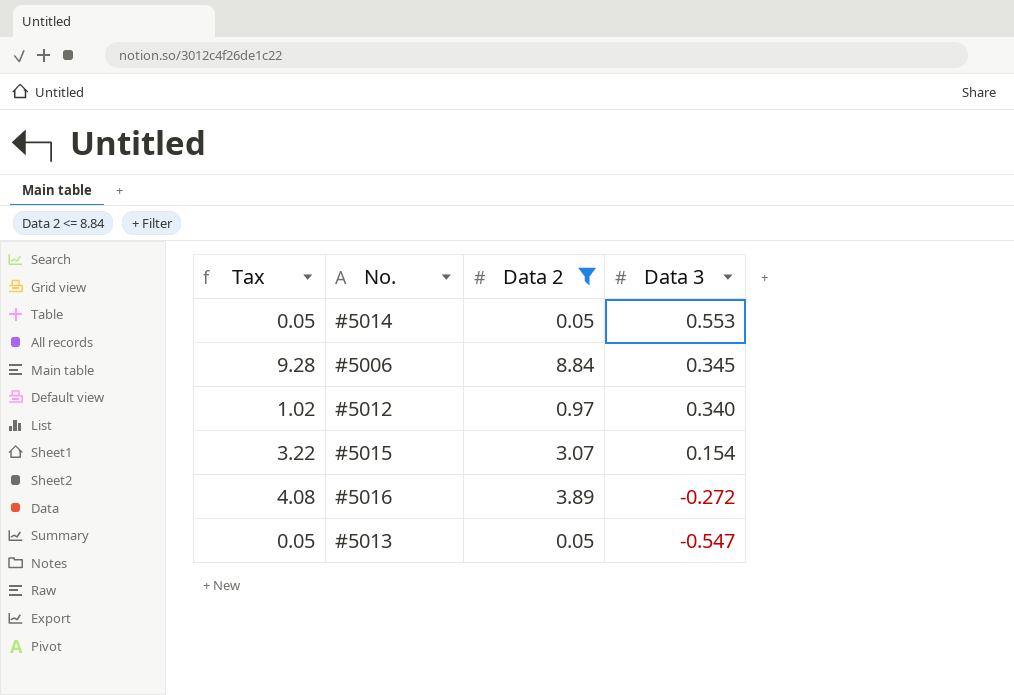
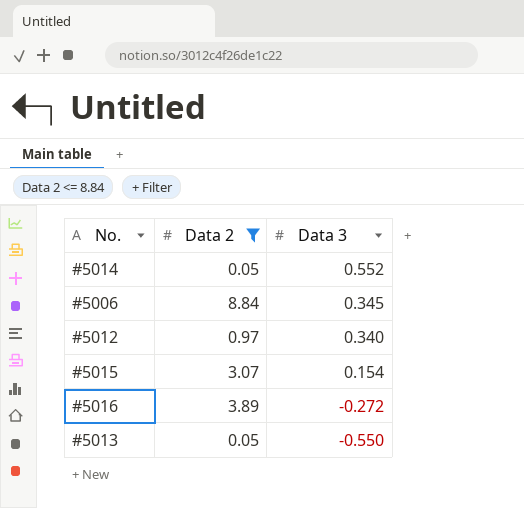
column Tax | formula: [Data 2] * 1.05 -> none
#5014 | Data 3: 0.553 -> 0.552
#5013 | Data 3: -0.547 -> -0.550

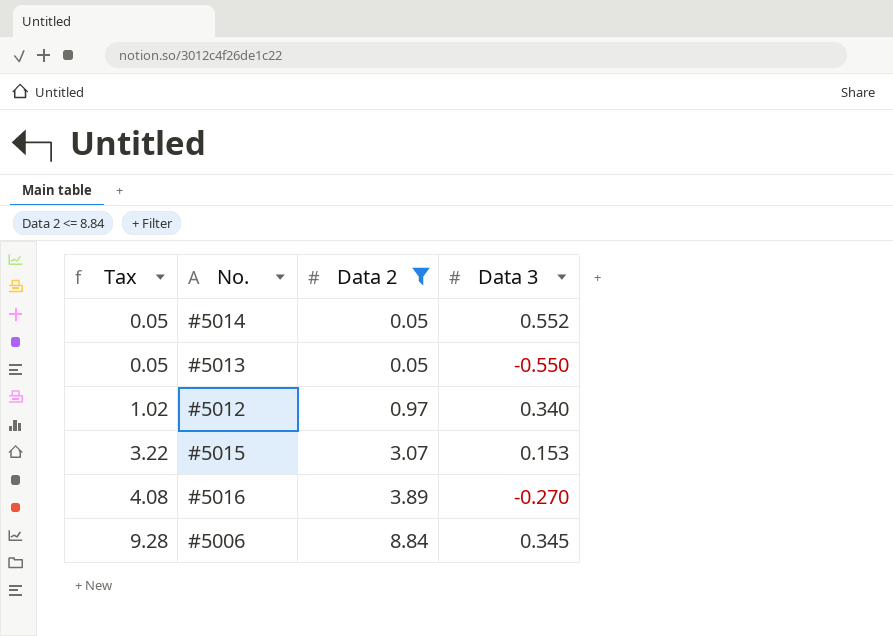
row order: Data 3 descending -> Tax ascending
column Tax | formula: none -> [Data 2] * 1.05
#5015 | Data 3: 0.154 -> 0.153
#5016 | Data 3: -0.272 -> -0.270

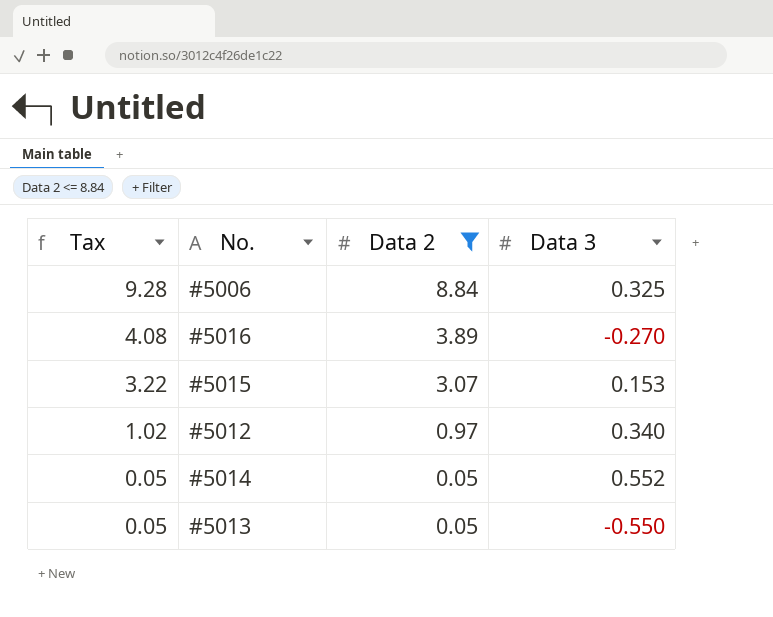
row order: Tax ascending -> Tax descending
#5006 | Data 3: 0.345 -> 0.325

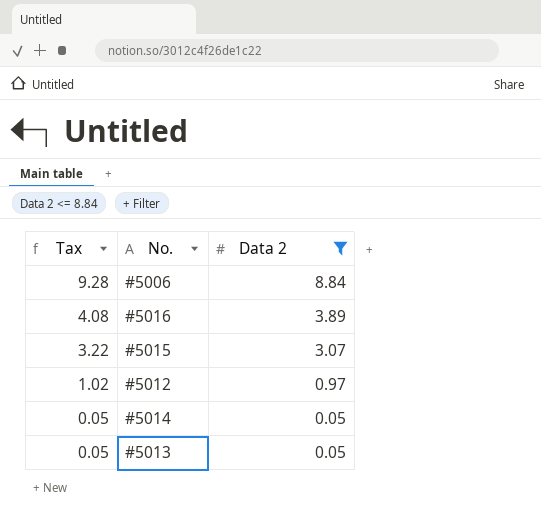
column Data 3 | position: 4 -> none

